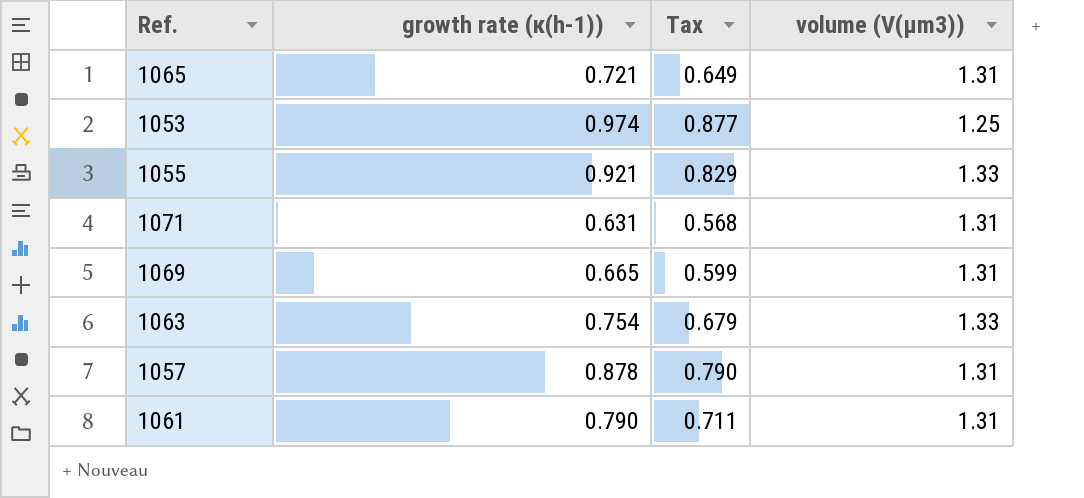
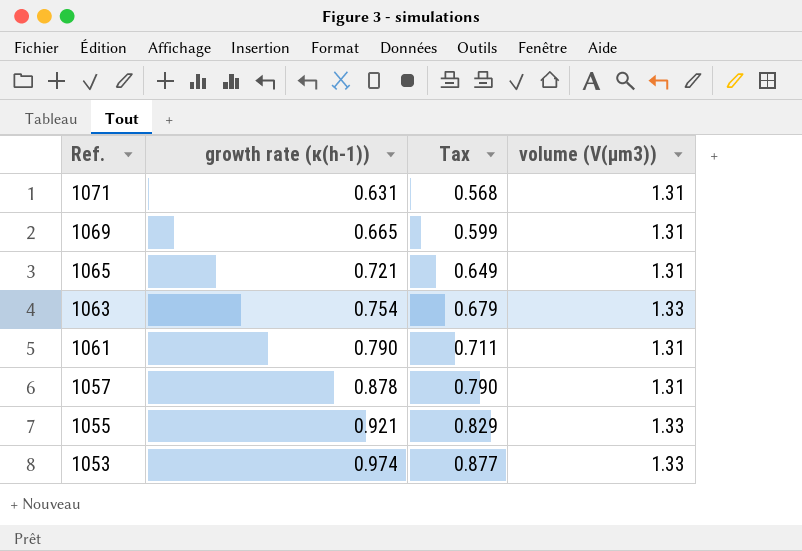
row order: none -> Ref. descending
1053 | volume (V(μm3)): 1.25 -> 1.33

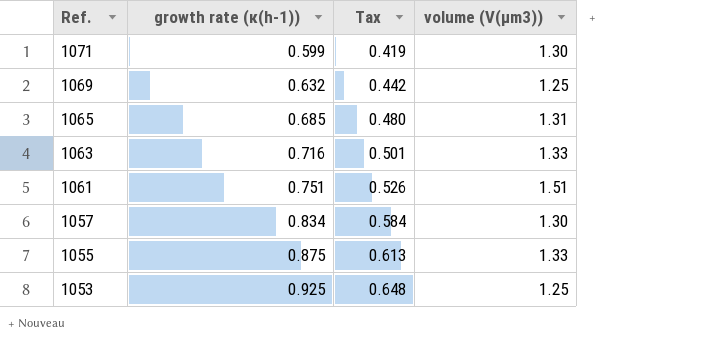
column Tax | formula: [growth rate (κ(h-1))] * 0.9 -> [growth rate (κ(h-1))] * 0.7
1071 | growth rate (κ(h-1)): 0.631 -> 0.599
1071 | volume (V(μm3)): 1.31 -> 1.30
1069 | growth rate (κ(h-1)): 0.665 -> 0.632
1069 | volume (V(μm3)): 1.31 -> 1.25
1065 | growth rate (κ(h-1)): 0.721 -> 0.685
1063 | growth rate (κ(h-1)): 0.754 -> 0.716
1061 | growth rate (κ(h-1)): 0.790 -> 0.751
1061 | volume (V(μm3)): 1.31 -> 1.51
1057 | growth rate (κ(h-1)): 0.878 -> 0.834
1057 | volume (V(μm3)): 1.31 -> 1.30
1055 | growth rate (κ(h-1)): 0.921 -> 0.875
1053 | growth rate (κ(h-1)): 0.974 -> 0.925
1053 | volume (V(μm3)): 1.33 -> 1.25

